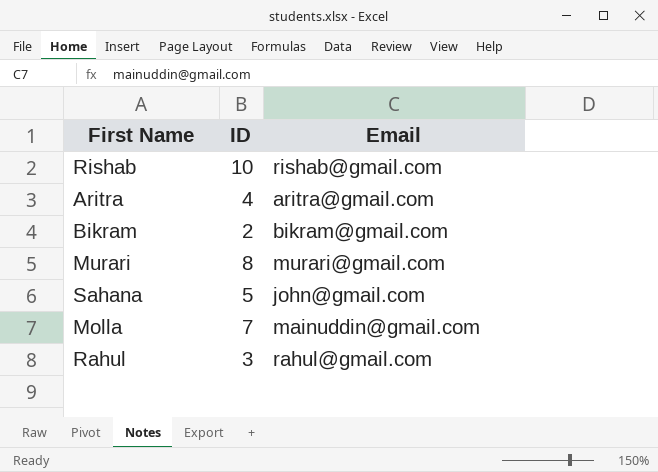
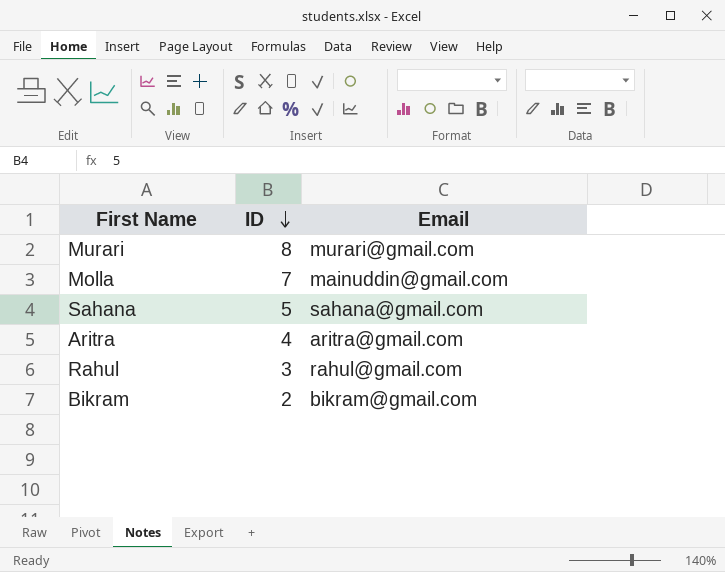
row order: none -> ID descending
row Rishab: 10 | rishab@gmail.com -> none
Sahana | Email: john@gmail.com -> sahana@gmail.com

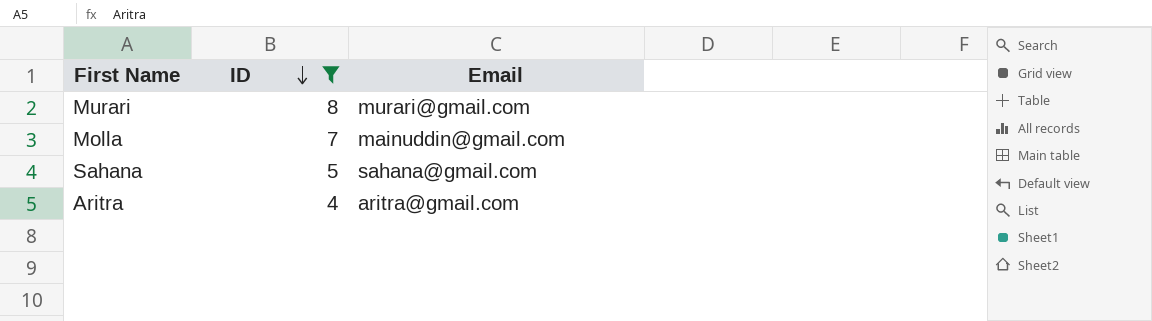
filter: none -> ID >= 4

